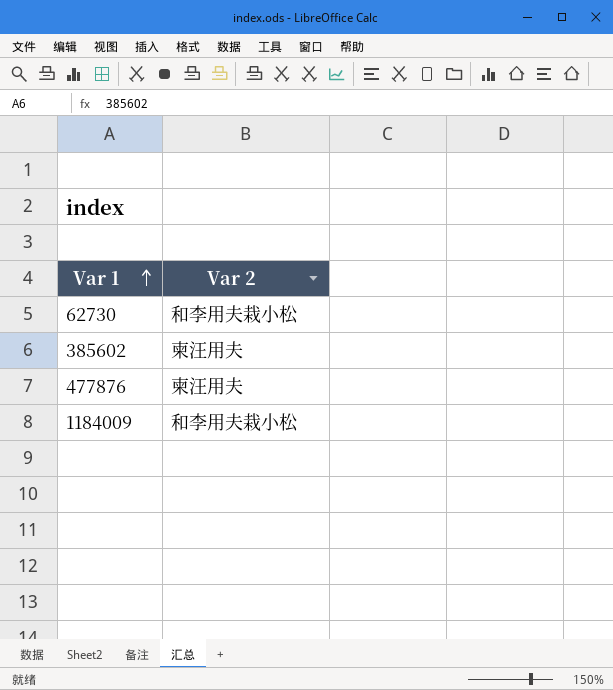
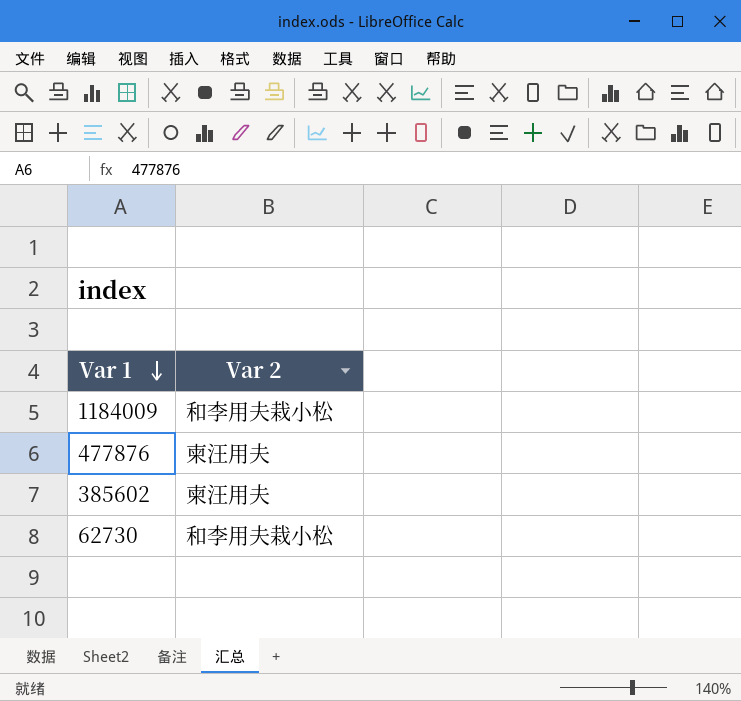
row order: Var 1 ascending -> Var 1 descending

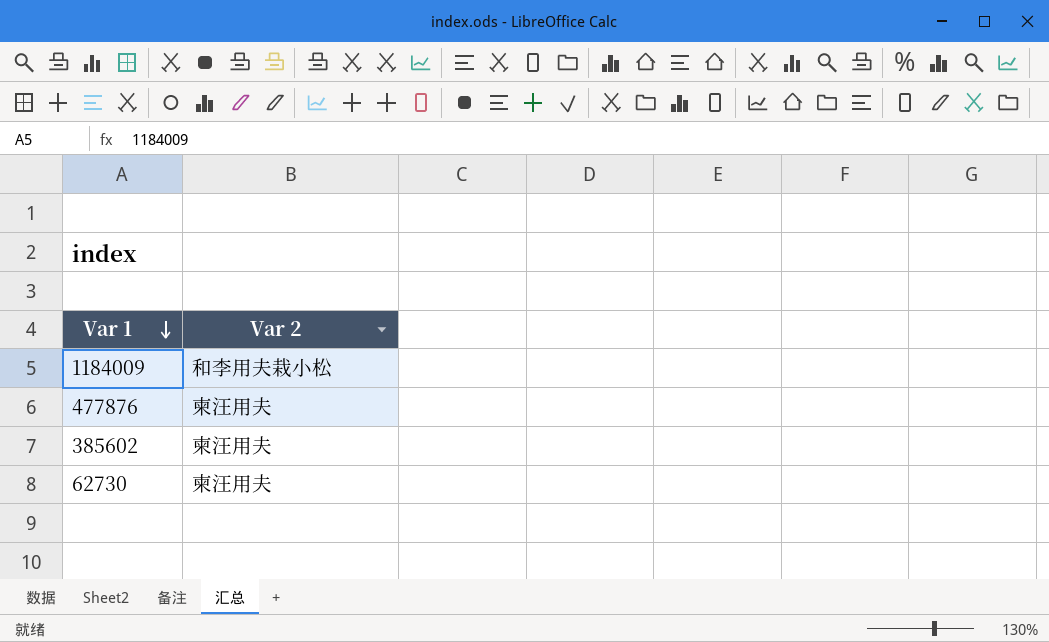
62730 | Var 2: 和李用夫栽小松 -> 柬汪用夫

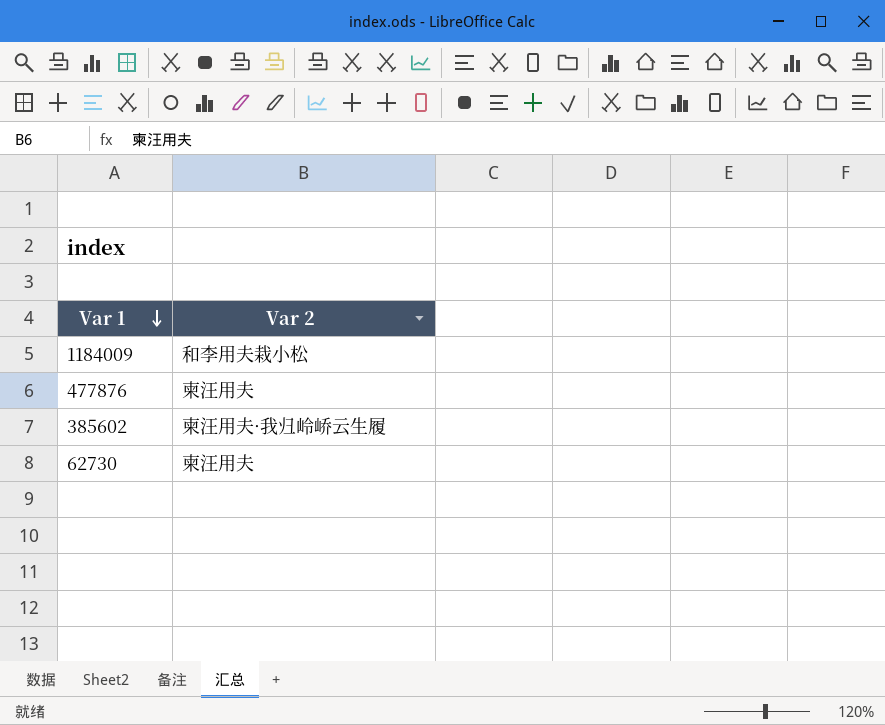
385602 | Var 2: 柬汪用夫 -> 柬汪用夫·我归岭峤云生履

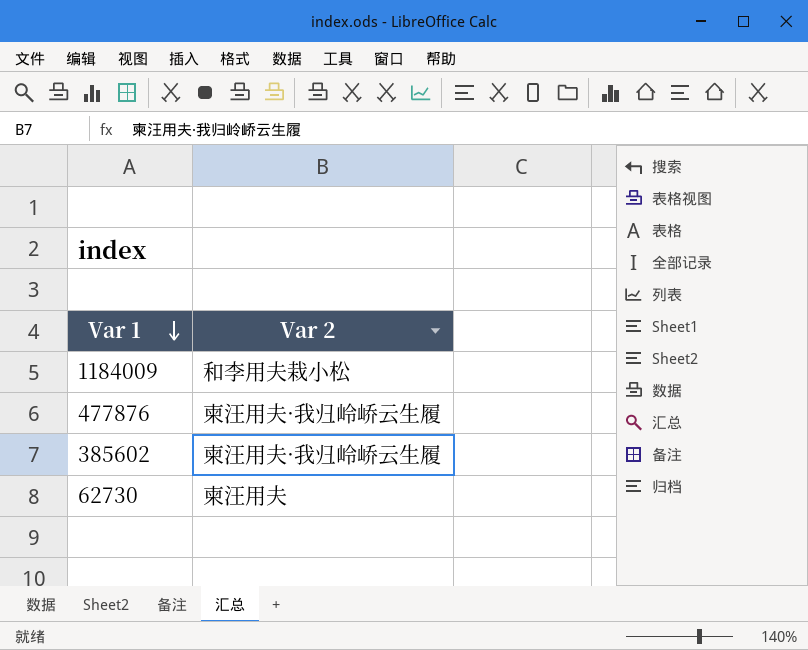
477876 | Var 2: 柬汪用夫 -> 柬汪用夫·我归岭峤云生履

